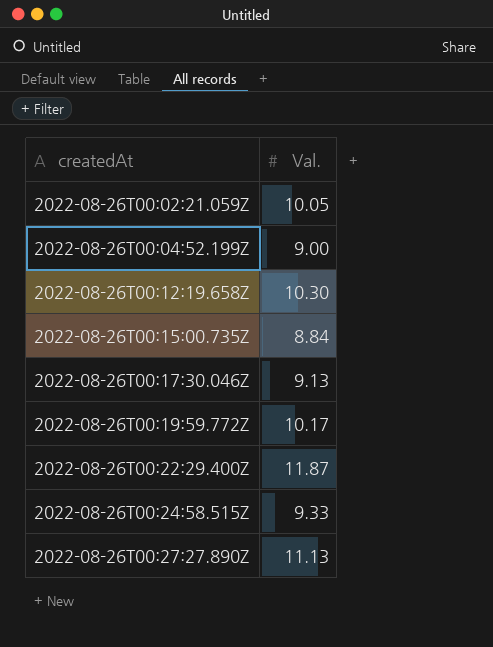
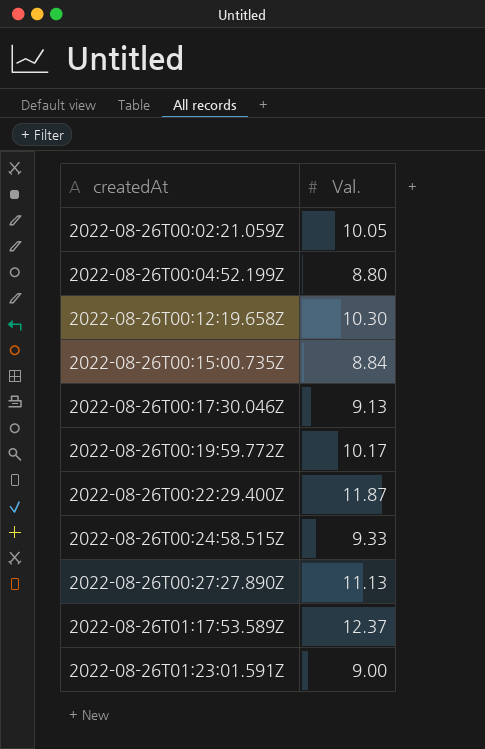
2022-08-26T00:04:52.199Z | Val.: 9.00 -> 8.80
row 2022-08-26T01:17:53.589Z: none -> 12.37
row 2022-08-26T01:23:01.591Z: none -> 9.00

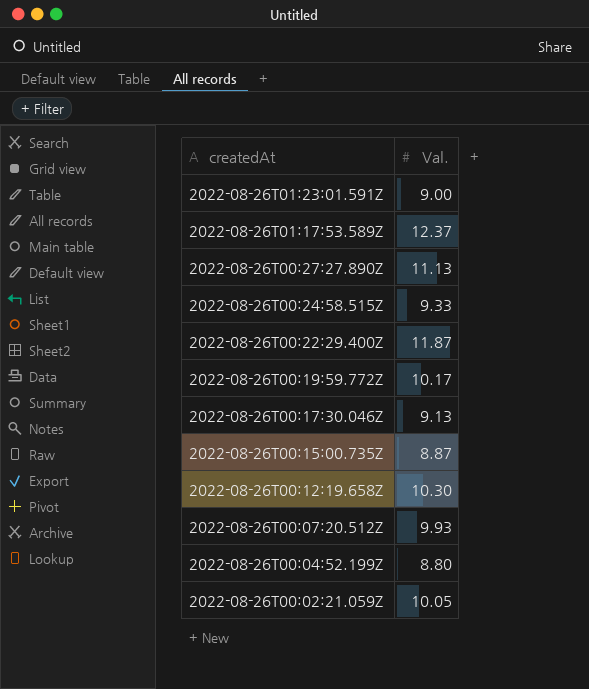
row order: createdAt ascending -> createdAt descending
2022-08-26T00:15:00.735Z | Val.: 8.84 -> 8.87
row 2022-08-26T00:07:20.512Z: none -> 9.93

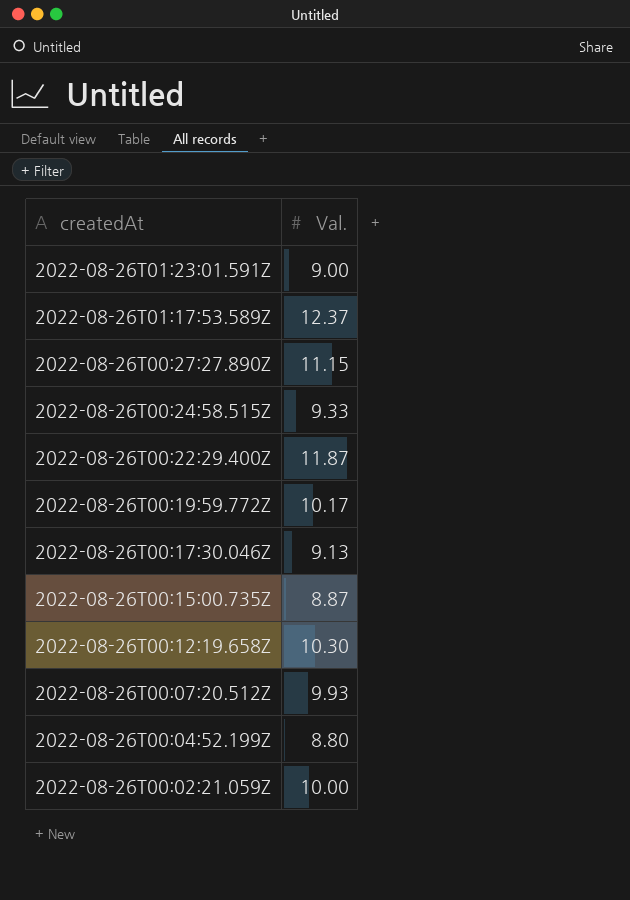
2022-08-26T00:27:27.890Z | Val.: 11.13 -> 11.15
2022-08-26T00:02:21.059Z | Val.: 10.05 -> 10.00

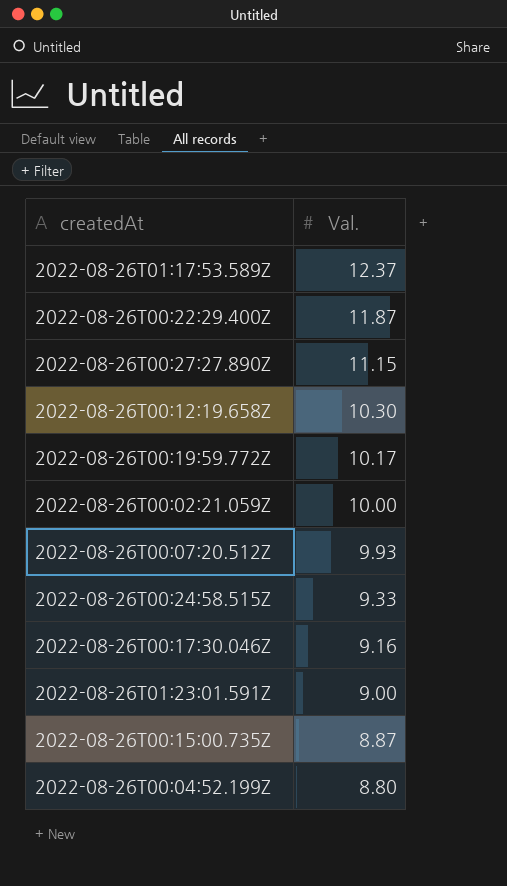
row order: createdAt descending -> Val. descending
2022-08-26T00:17:30.046Z | Val.: 9.13 -> 9.16

